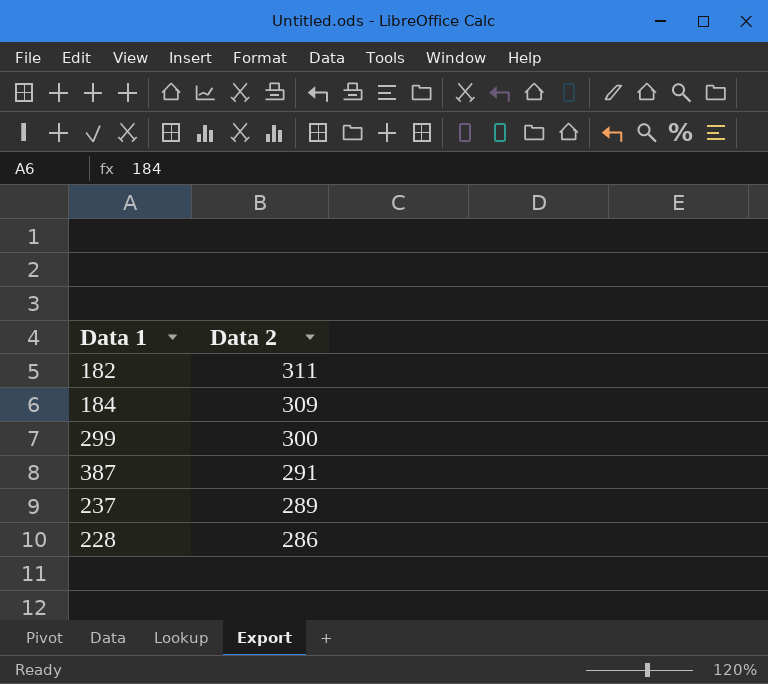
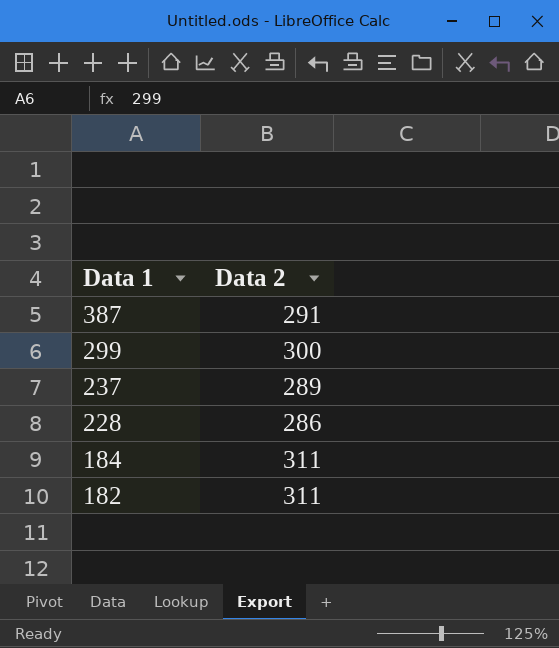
row order: Data 2 descending -> Data 1 descending
184 | Data 2: 309 -> 311

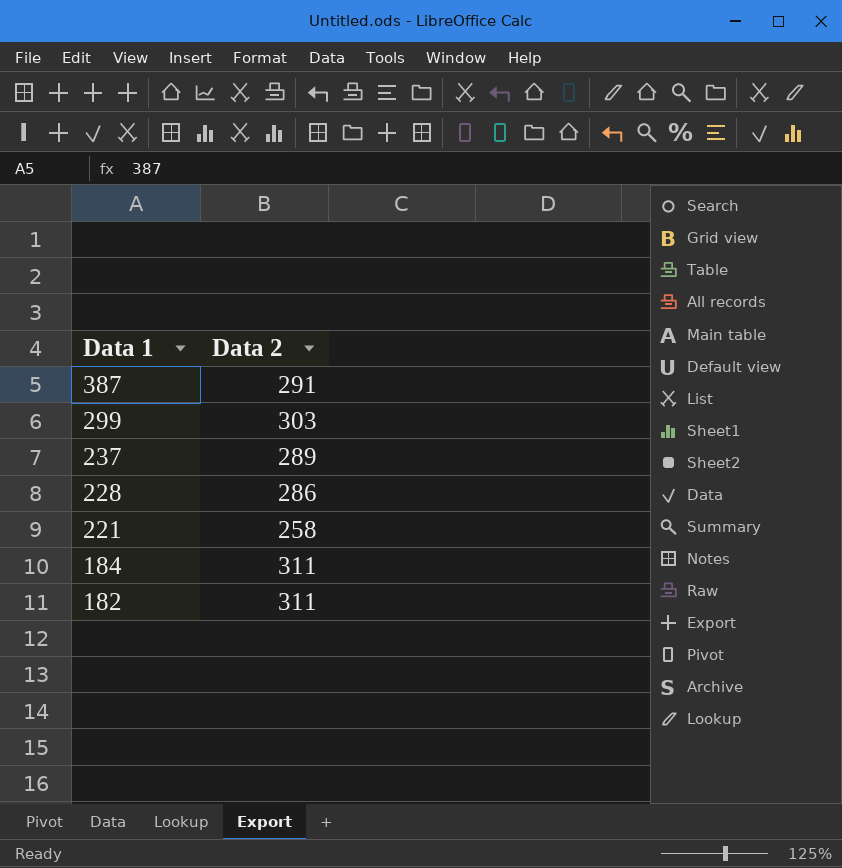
299 | Data 2: 300 -> 303
row 221: none -> 258

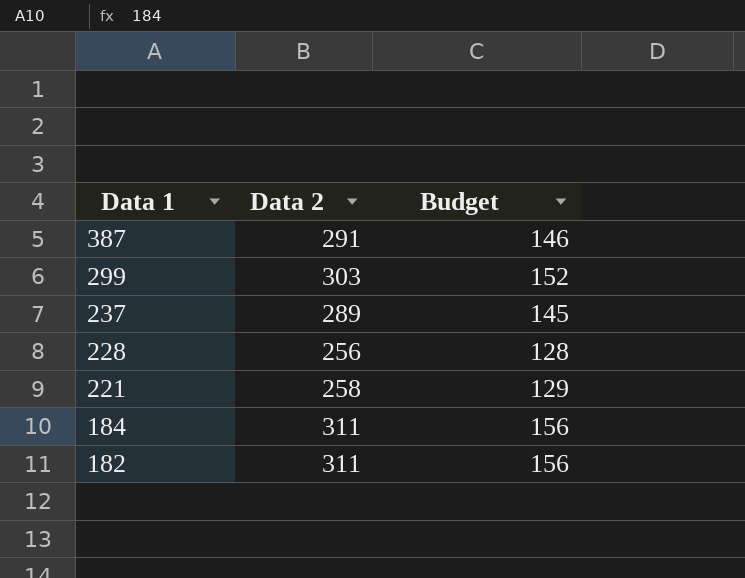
column Budget | formula: none -> [Data 2] * 0.5
228 | Data 2: 286 -> 256

